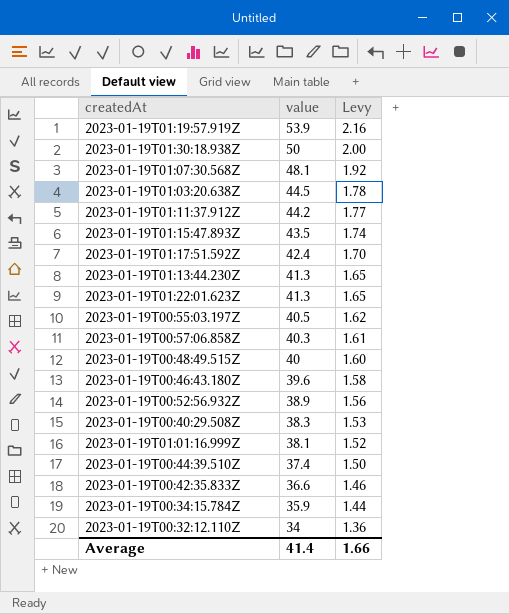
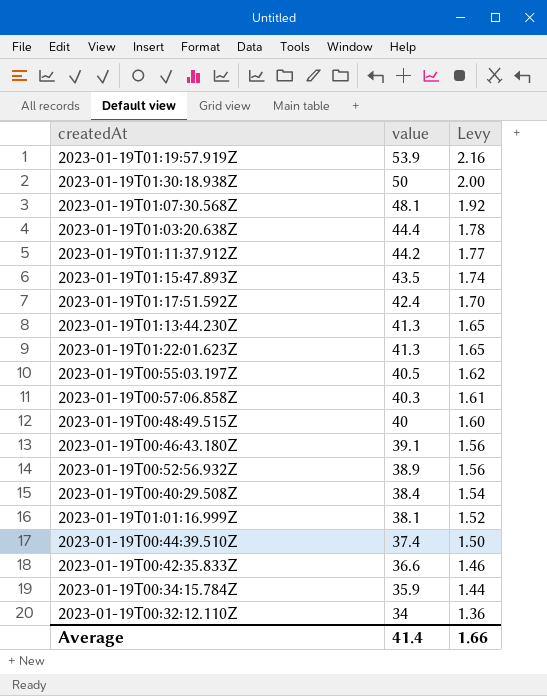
2023-01-19T01:03:20.638Z | value: 44.5 -> 44.4
2023-01-19T00:46:43.180Z | value: 39.6 -> 39.1
2023-01-19T00:46:43.180Z | Levy: 1.58 -> 1.56
2023-01-19T00:40:29.508Z | value: 38.3 -> 38.4
2023-01-19T00:40:29.508Z | Levy: 1.53 -> 1.54

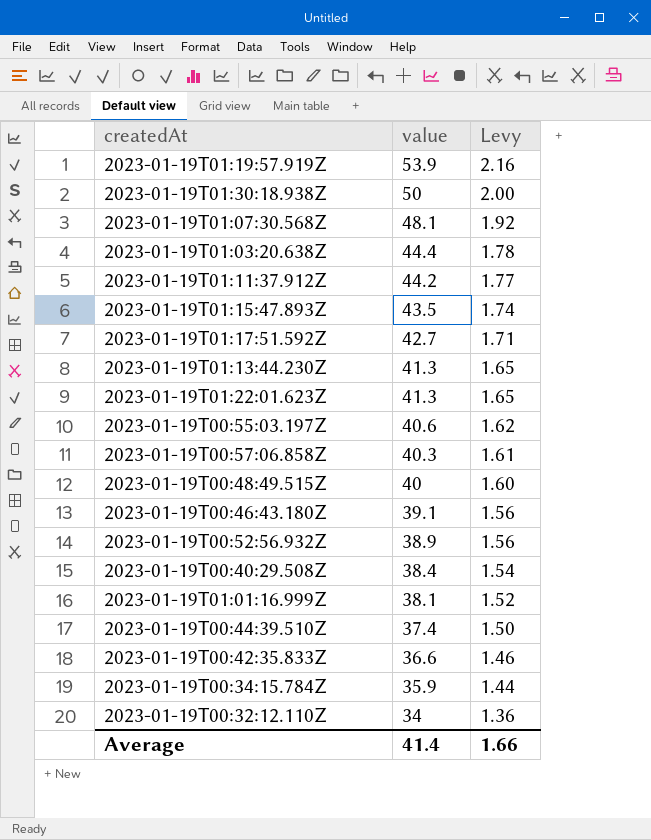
2023-01-19T01:17:51.592Z | value: 42.4 -> 42.7
2023-01-19T01:17:51.592Z | Levy: 1.70 -> 1.71
2023-01-19T00:55:03.197Z | value: 40.5 -> 40.6

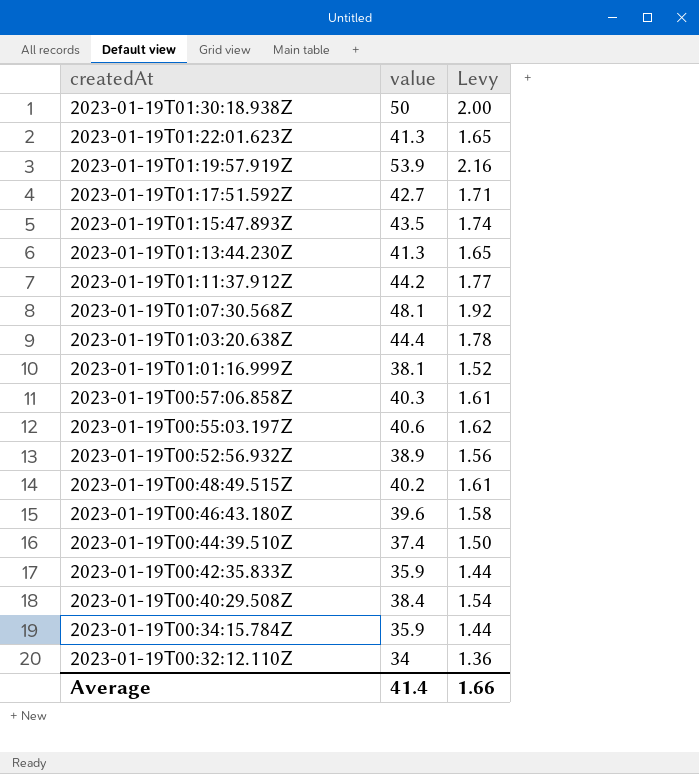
row order: value descending -> createdAt descending
2023-01-19T00:48:49.515Z | value: 40 -> 40.2
2023-01-19T00:48:49.515Z | Levy: 1.60 -> 1.61
2023-01-19T00:46:43.180Z | value: 39.1 -> 39.6
2023-01-19T00:46:43.180Z | Levy: 1.56 -> 1.58
2023-01-19T00:42:35.833Z | value: 36.6 -> 35.9
2023-01-19T00:42:35.833Z | Levy: 1.46 -> 1.44

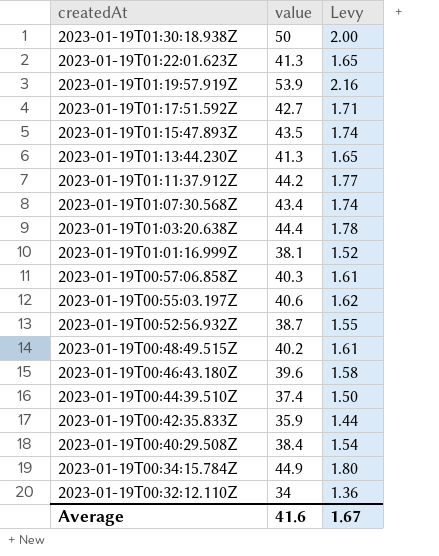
2023-01-19T01:07:30.568Z | value: 48.1 -> 43.4
2023-01-19T01:07:30.568Z | Levy: 1.92 -> 1.74
2023-01-19T00:52:56.932Z | value: 38.9 -> 38.7
2023-01-19T00:52:56.932Z | Levy: 1.56 -> 1.55
2023-01-19T00:34:15.784Z | value: 35.9 -> 44.9
2023-01-19T00:34:15.784Z | Levy: 1.44 -> 1.80
Average | value: 41.4 -> 41.6
Average | Levy: 1.66 -> 1.67

